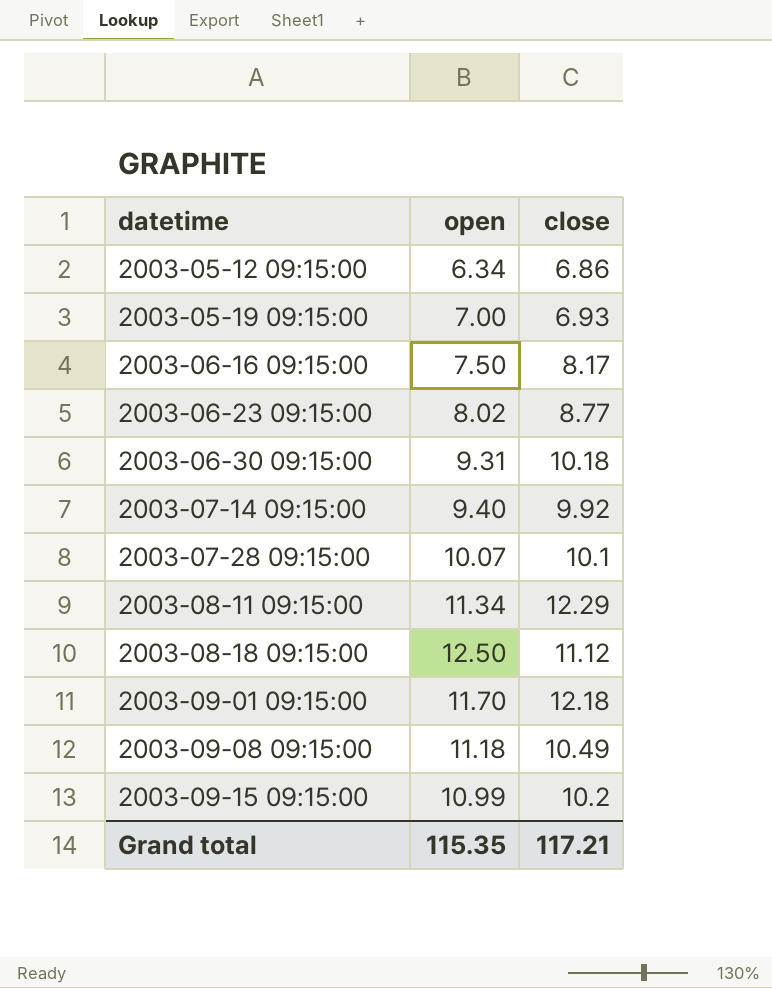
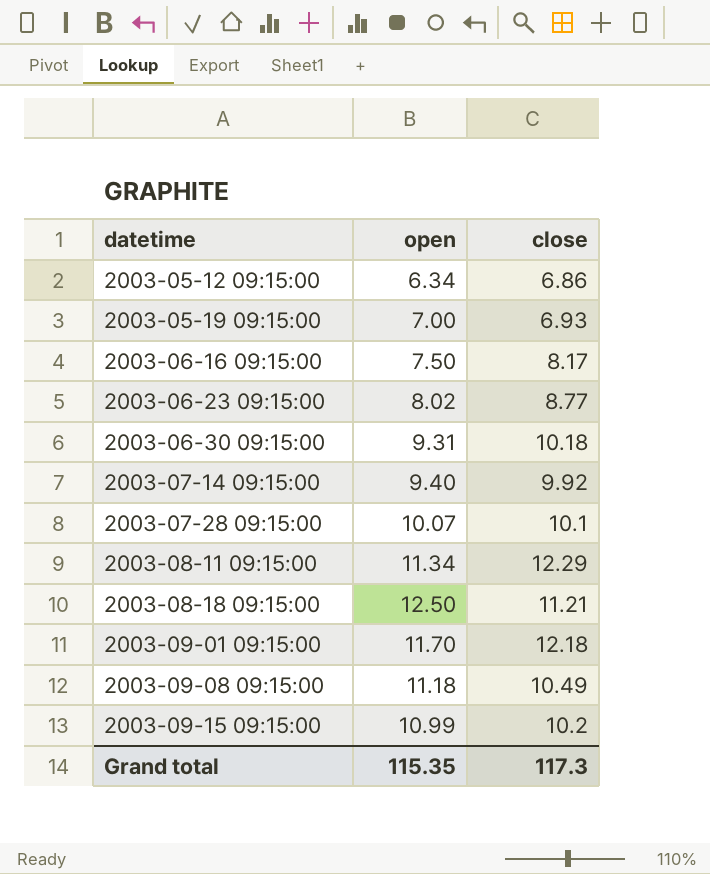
2003-08-18 09:15:00 | close: 11.12 -> 11.21
Grand total | close: 117.21 -> 117.3

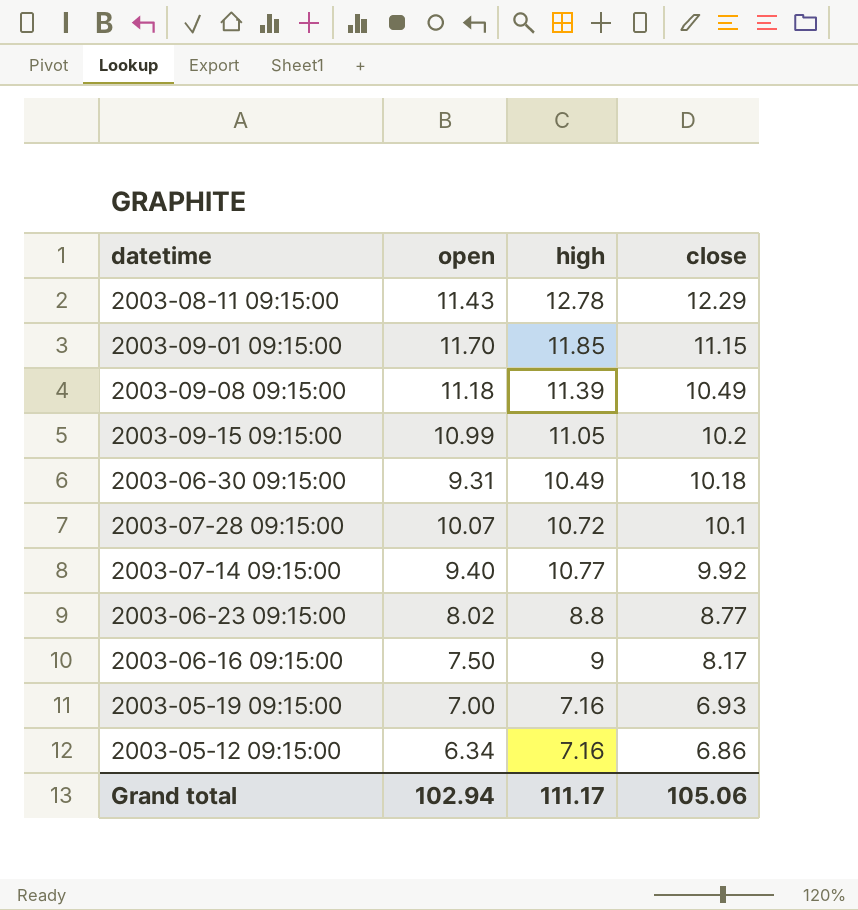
row order: datetime ascending -> close descending
column high | position: none -> 3
row 2003-08-18 09:15:00: 12.50 | 11.21 -> none
2003-08-11 09:15:00 | open: 11.34 -> 11.43
2003-09-01 09:15:00 | close: 12.18 -> 11.15
Grand total | open: 115.35 -> 102.94
Grand total | close: 117.3 -> 105.06

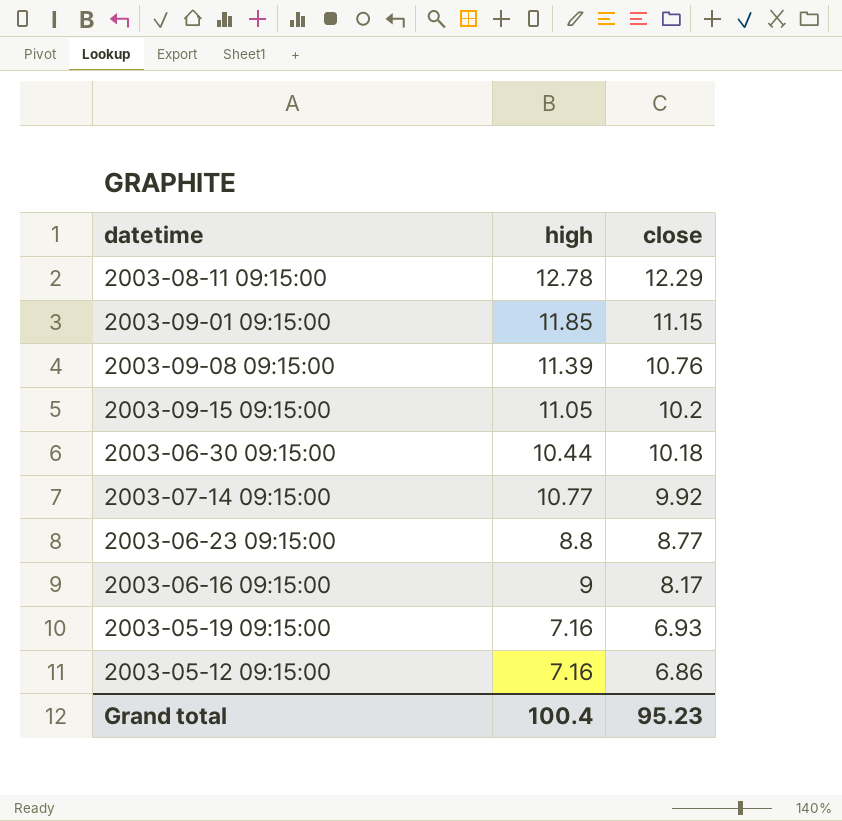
column open | position: 2 -> none
row 2003-07-28 09:15:00: 10.07 | 10.72 | 10.1 -> none
2003-09-08 09:15:00 | close: 10.49 -> 10.76
2003-06-30 09:15:00 | high: 10.49 -> 10.44
Grand total | high: 111.17 -> 100.4
Grand total | close: 105.06 -> 95.23

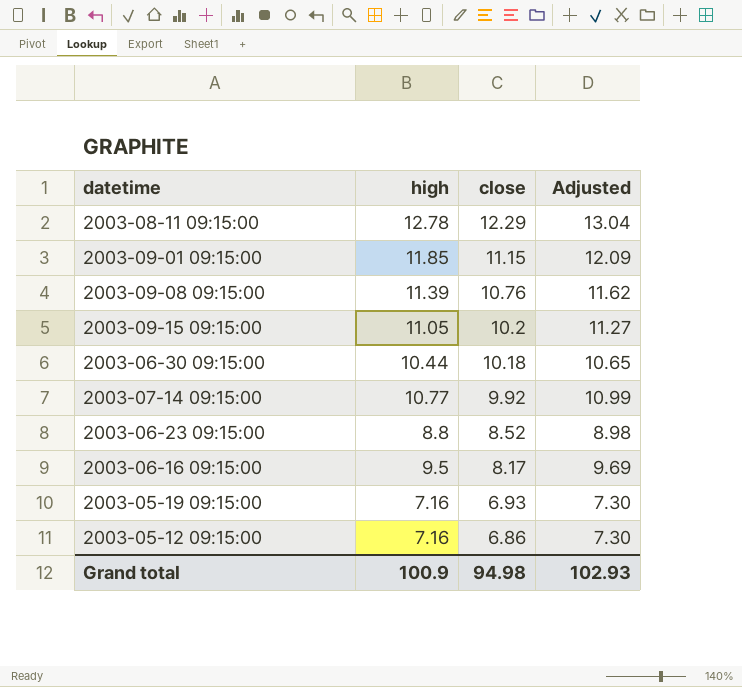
column Adjusted | formula: none -> [high] * 1.02
2003-06-23 09:15:00 | close: 8.77 -> 8.52
2003-06-16 09:15:00 | high: 9 -> 9.5
Grand total | high: 100.4 -> 100.9
Grand total | close: 95.23 -> 94.98

